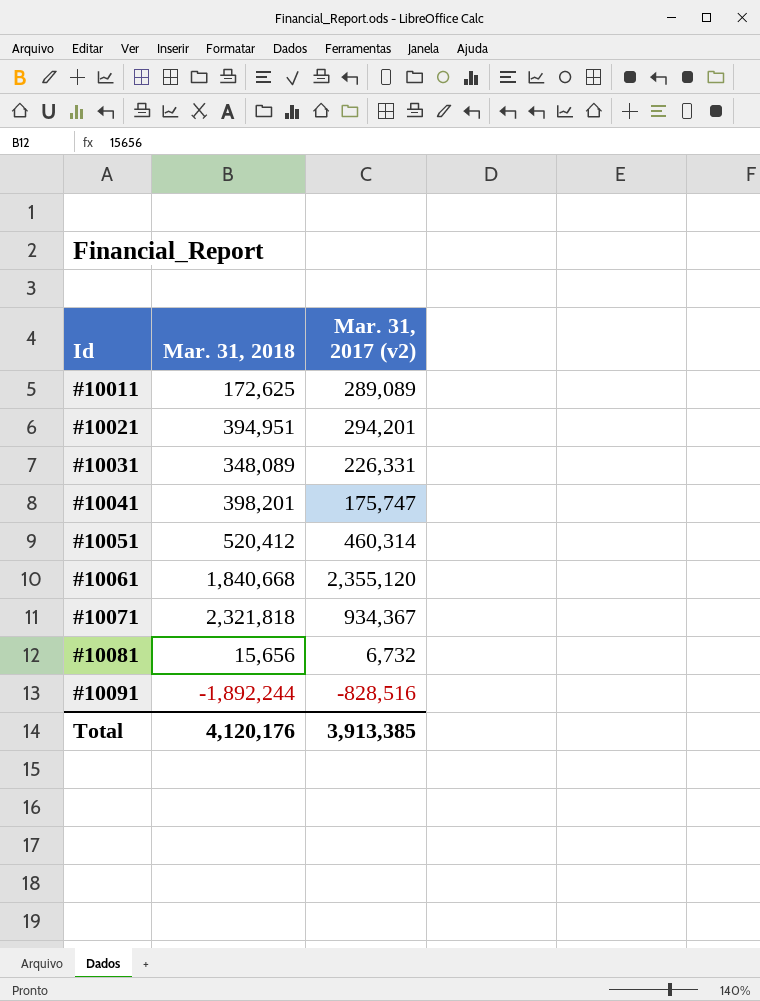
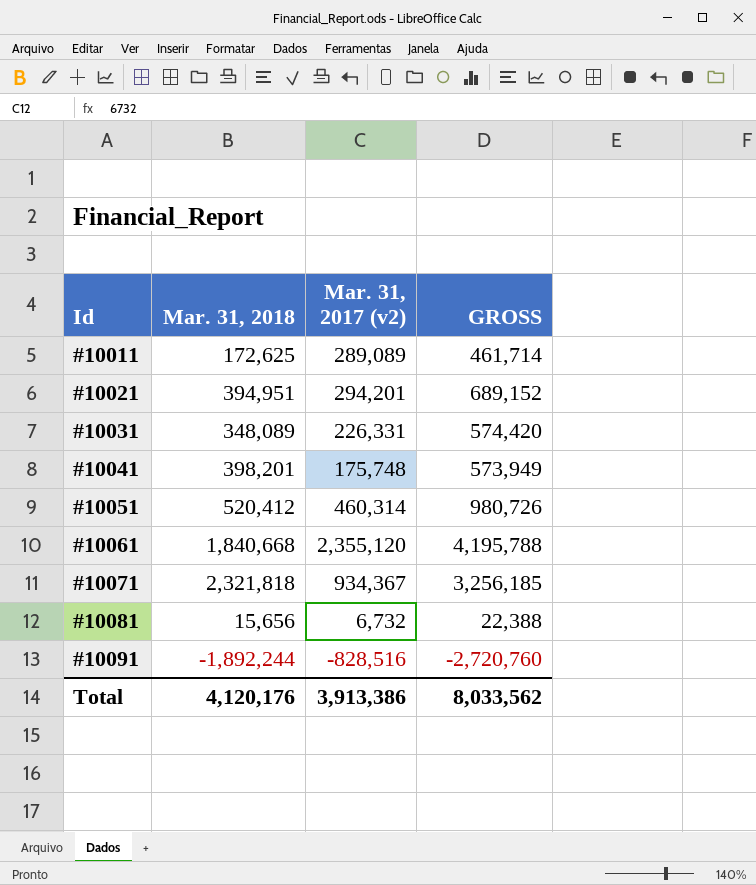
column GROSS | formula: none -> [Mar. 31, 2018] + [Mar. 31, 2017 (v2)]
#10041 | Mar. 31, 2017 (v2): 175,747 -> 175,748
Total | Mar. 31, 2017 (v2): 3,913,385 -> 3,913,386

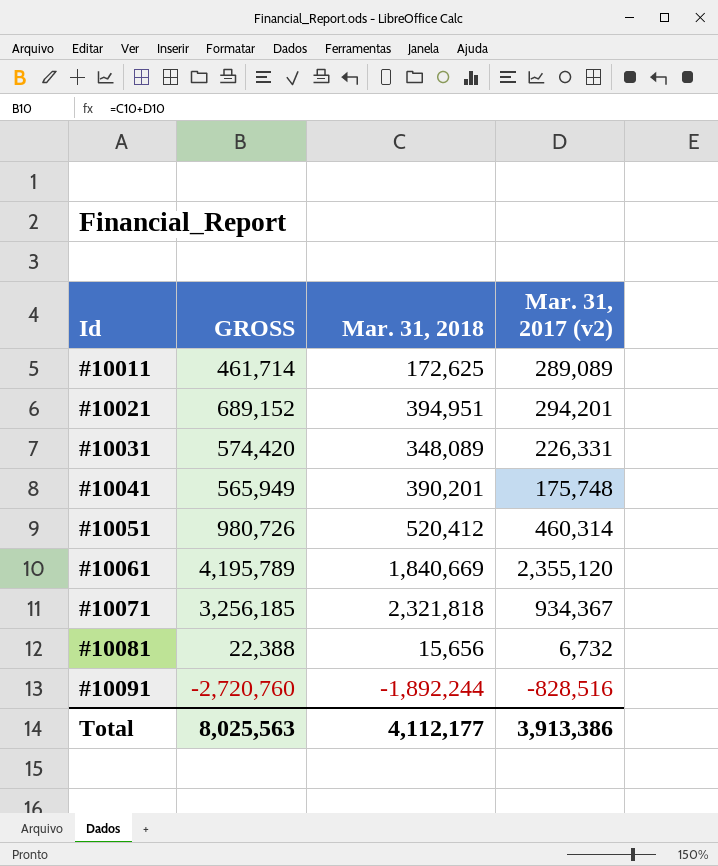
column GROSS | position: 4 -> 2
#10041 | GROSS: 573,949 -> 565,949
#10041 | Mar. 31, 2018: 398,201 -> 390,201
#10061 | GROSS: 4,195,788 -> 4,195,789
#10061 | Mar. 31, 2018: 1,840,668 -> 1,840,669
Total | GROSS: 8,033,562 -> 8,025,563
Total | Mar. 31, 2018: 4,120,176 -> 4,112,177

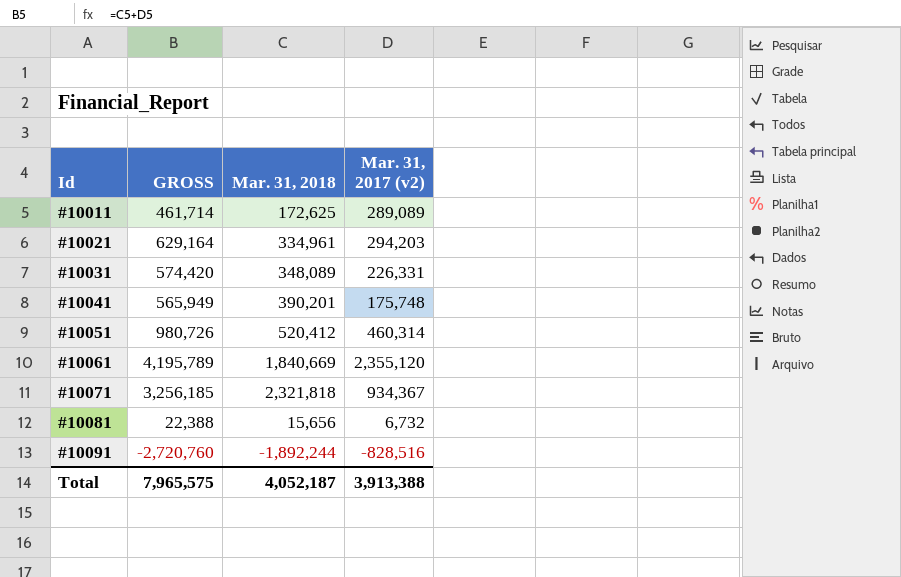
#10021 | GROSS: 689,152 -> 629,164
#10021 | Mar. 31, 2018: 394,951 -> 334,961
#10021 | Mar. 31, 2017 (v2): 294,201 -> 294,203
Total | GROSS: 8,025,563 -> 7,965,575
Total | Mar. 31, 2018: 4,112,177 -> 4,052,187
Total | Mar. 31, 2017 (v2): 3,913,386 -> 3,913,388

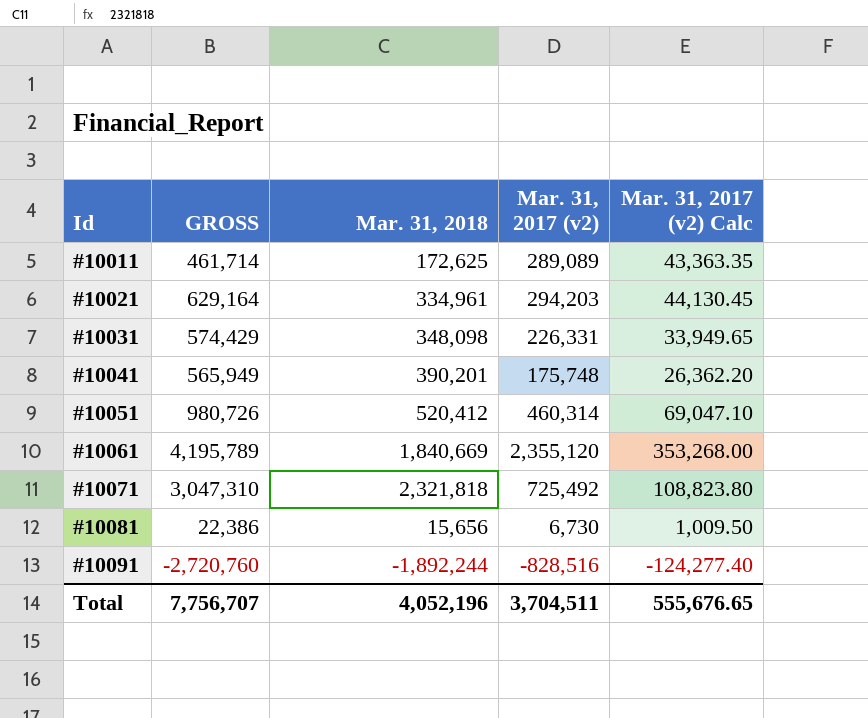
column Mar. 31, 2017 (v2) Calc | formula: none -> [Mar. 31, 2017 (v2)] * 0.15
#10031 | GROSS: 574,420 -> 574,429
#10031 | Mar. 31, 2018: 348,089 -> 348,098
#10071 | GROSS: 3,256,185 -> 3,047,310
#10071 | Mar. 31, 2017 (v2): 934,367 -> 725,492
#10081 | GROSS: 22,388 -> 22,386
#10081 | Mar. 31, 2017 (v2): 6,732 -> 6,730
Total | GROSS: 7,965,575 -> 7,756,707
Total | Mar. 31, 2018: 4,052,187 -> 4,052,196
Total | Mar. 31, 2017 (v2): 3,913,388 -> 3,704,511

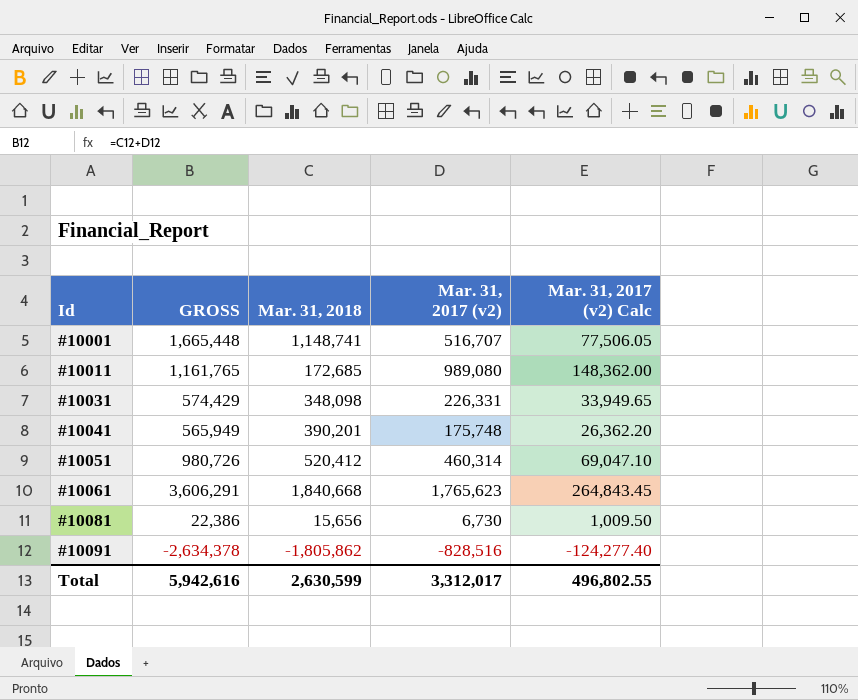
row #10021: 629,164 | 334,961 | 294,203 | 44,130.45 -> none
row #10071: 3,047,310 | 2,321,818 | 725,492 | 108,823.80 -> none
row #10001: none -> 1,665,448 | 1,148,741 | 516,707 | 77,506.05
#10011 | GROSS: 461,714 -> 1,161,765
#10011 | Mar. 31, 2018: 172,625 -> 172,685
#10011 | Mar. 31, 2017 (v2): 289,089 -> 989,080
#10011 | Mar. 31, 2017 (v2) Calc: 43,363.35 -> 148,362.00
#10061 | GROSS: 4,195,789 -> 3,606,291
#10061 | Mar. 31, 2018: 1,840,669 -> 1,840,668
#10061 | Mar. 31, 2017 (v2): 2,355,120 -> 1,765,623
#10061 | Mar. 31, 2017 (v2) Calc: 353,268.00 -> 264,843.45
#10091 | GROSS: -2,720,760 -> -2,634,378
#10091 | Mar. 31, 2018: -1,892,244 -> -1,805,862
Total | GROSS: 7,756,707 -> 5,942,616
Total | Mar. 31, 2018: 4,052,196 -> 2,630,599
Total | Mar. 31, 2017 (v2): 3,704,511 -> 3,312,017
Total | Mar. 31, 2017 (v2) Calc: 555,676.65 -> 496,802.55

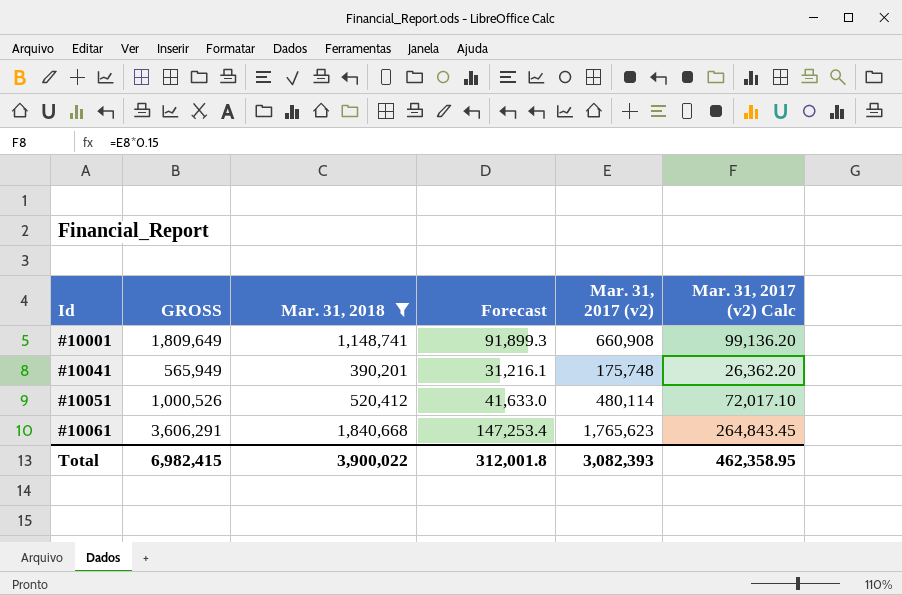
filter: none -> Mar. 31, 2018 >= 390,201
column Forecast | formula: none -> [Mar. 31, 2018] * 0.08
#10001 | GROSS: 1,665,448 -> 1,809,649
#10001 | Mar. 31, 2017 (v2): 516,707 -> 660,908
#10001 | Mar. 31, 2017 (v2) Calc: 77,506.05 -> 99,136.20
#10051 | GROSS: 980,726 -> 1,000,526
#10051 | Mar. 31, 2017 (v2): 460,314 -> 480,114
#10051 | Mar. 31, 2017 (v2) Calc: 69,047.10 -> 72,017.10
Total | GROSS: 5,942,616 -> 6,982,415
Total | Mar. 31, 2018: 2,630,599 -> 3,900,022
Total | Mar. 31, 2017 (v2): 3,312,017 -> 3,082,393
Total | Mar. 31, 2017 (v2) Calc: 496,802.55 -> 462,358.95

